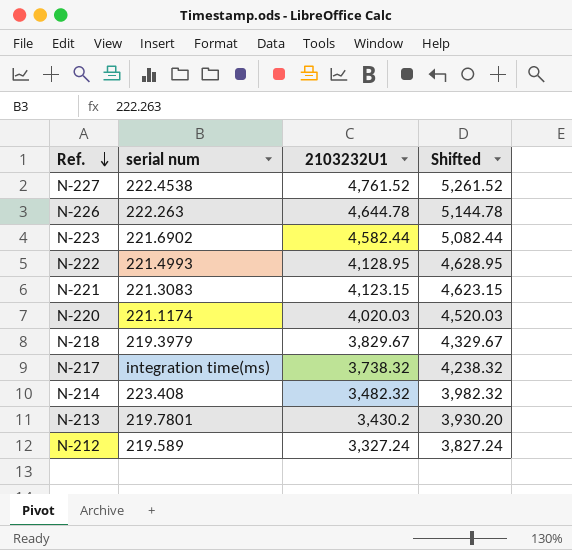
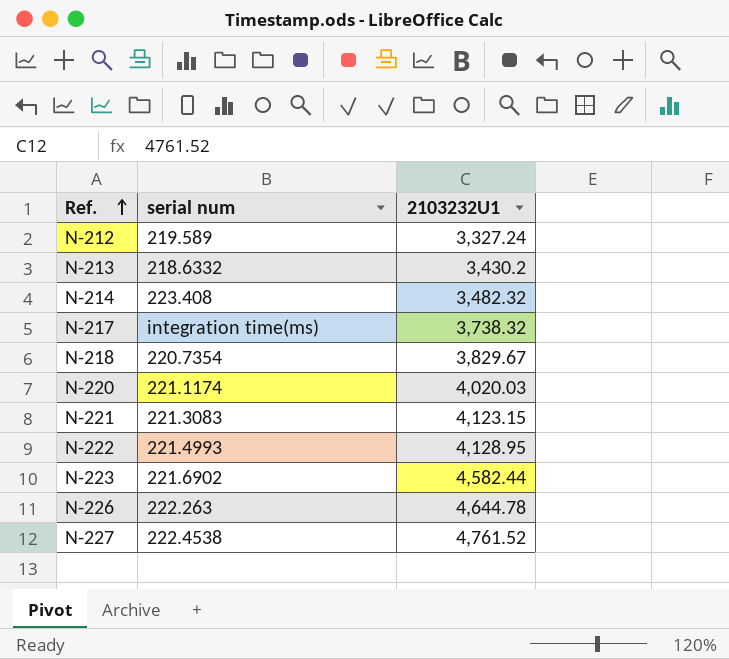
row order: Ref. descending -> Ref. ascending
column Shifted | formula: [2103232U1] + 500 -> none
N-213 | serial num: 219.7801 -> 218.6332
N-218 | serial num: 219.3979 -> 220.7354

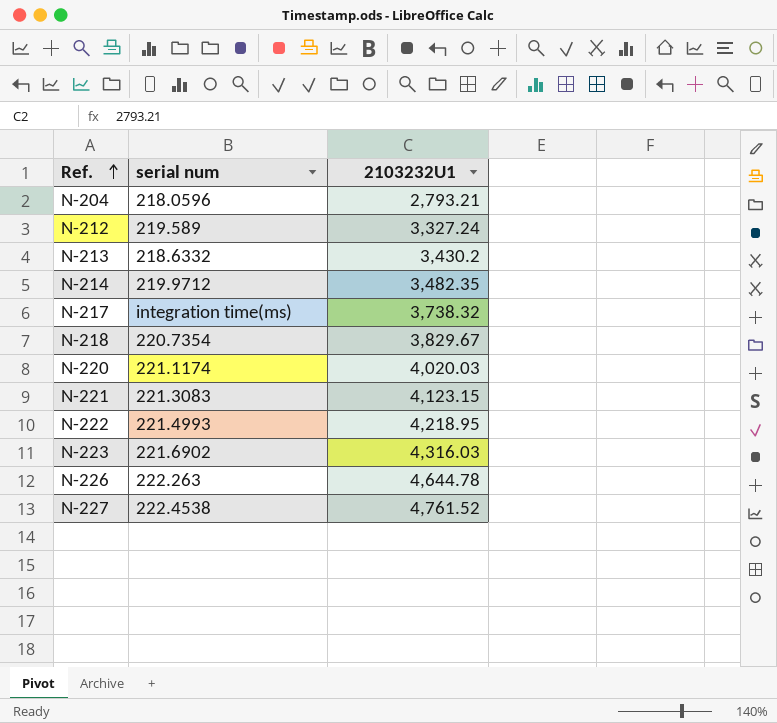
row N-204: none -> 218.0596 | 2,793.21
N-214 | serial num: 223.408 -> 219.9712
N-214 | 2103232U1: 3,482.32 -> 3,482.35
N-222 | 2103232U1: 4,128.95 -> 4,218.95
N-223 | 2103232U1: 4,582.44 -> 4,316.03

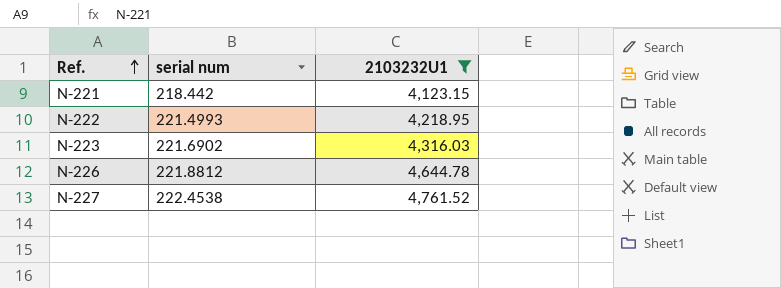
filter: none -> 2103232U1 >= 4,123.15
N-221 | serial num: 221.3083 -> 218.442
N-226 | serial num: 222.263 -> 221.8812

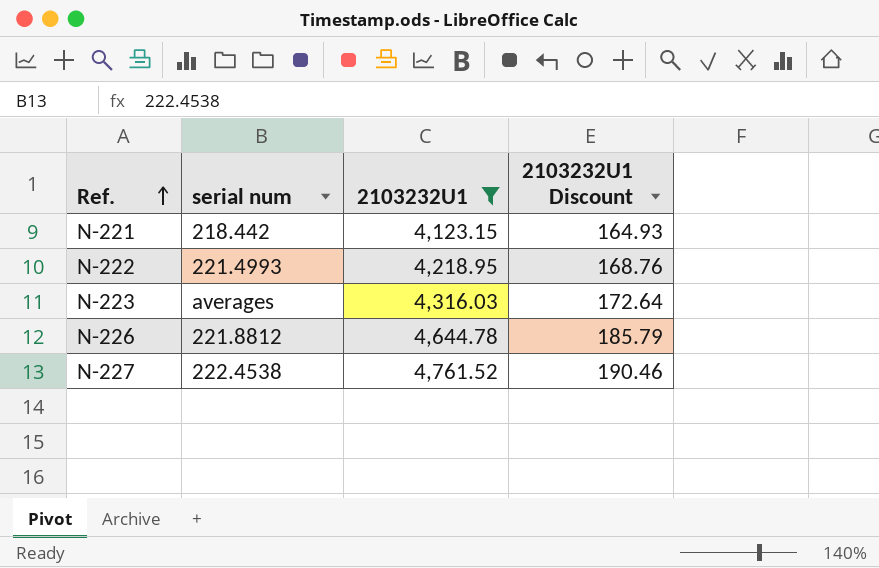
column 2103232U1 Discount | formula: none -> [2103232U1] * 0.04
N-223 | serial num: 221.6902 -> averages

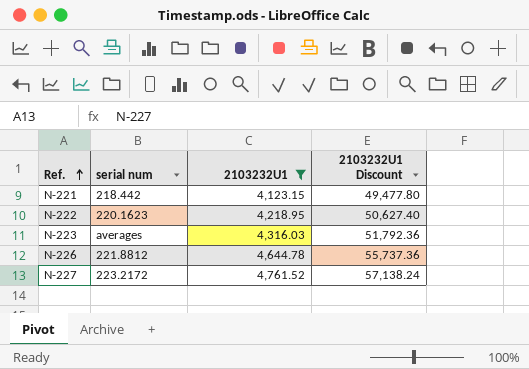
column 2103232U1 Discount | formula: [2103232U1] * 0.04 -> [2103232U1] * 12
N-222 | serial num: 221.4993 -> 220.1623
N-227 | serial num: 222.4538 -> 223.2172

